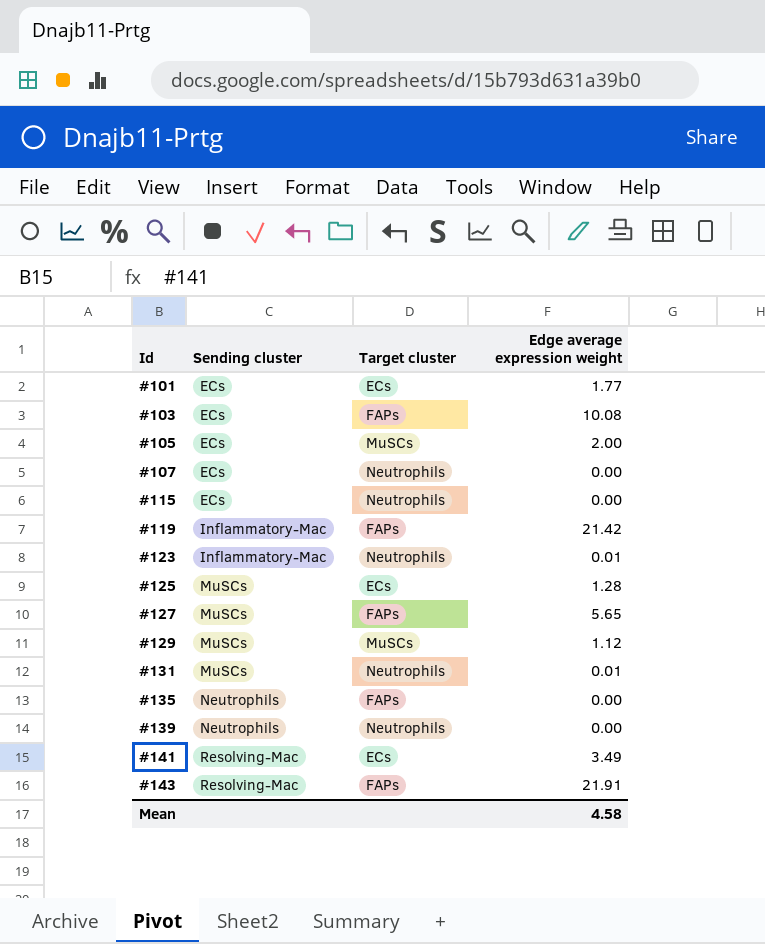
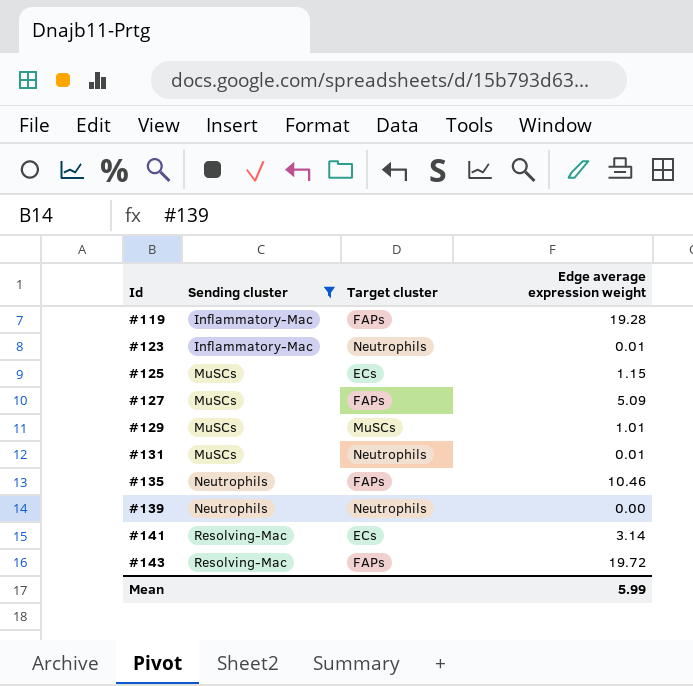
filter: none -> Sending cluster != ECs
#119 | Edge average expression weight: 21.42 -> 19.28
#125 | Edge average expression weight: 1.28 -> 1.15
#127 | Edge average expression weight: 5.65 -> 5.09
#129 | Edge average expression weight: 1.12 -> 1.01
#135 | Edge average expression weight: 0.00 -> 10.46
#141 | Edge average expression weight: 3.49 -> 3.14
#143 | Edge average expression weight: 21.91 -> 19.72
Mean | Edge average expression weight: 4.58 -> 5.99

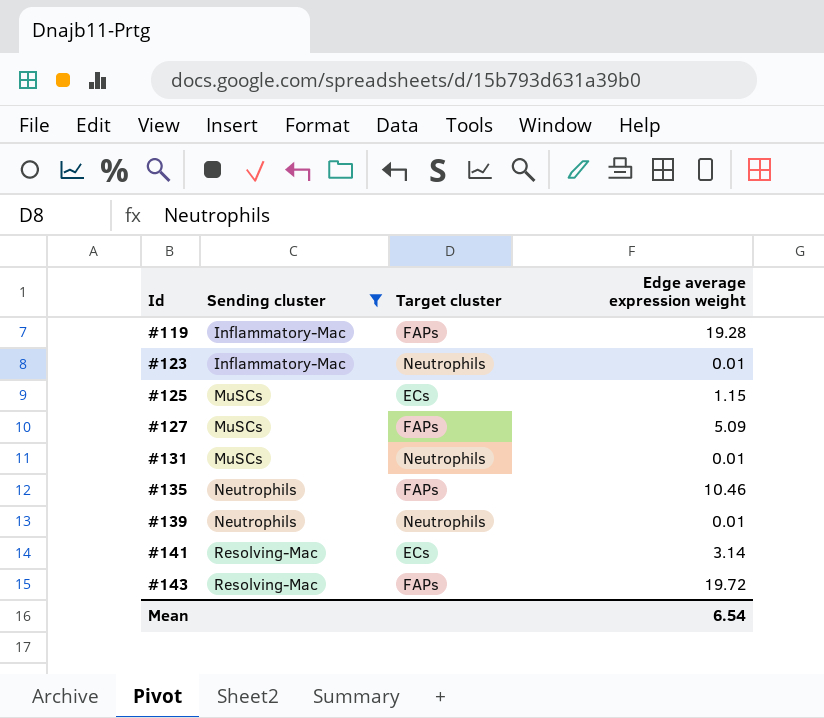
row #129: MuSCs | MuSCs | 1.01 -> none
#139 | Edge average expression weight: 0.00 -> 0.01
Mean | Edge average expression weight: 5.99 -> 6.54

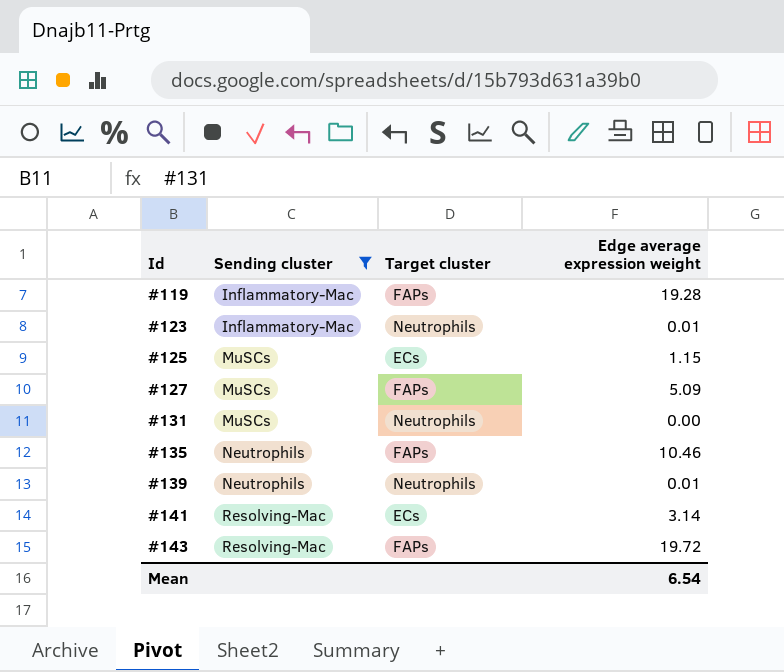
#131 | Edge average expression weight: 0.01 -> 0.00

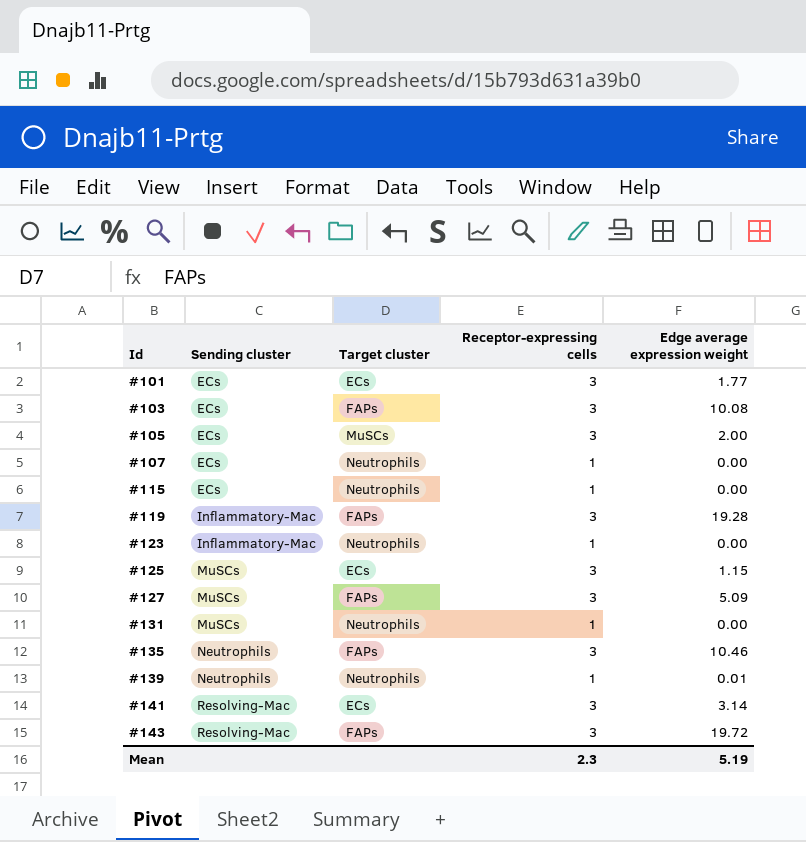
filter: Sending cluster != ECs -> none
column Receptor-expressing cells | position: none -> 4
#123 | Edge average expression weight: 0.01 -> 0.00
Mean | Edge average expression weight: 6.54 -> 5.19

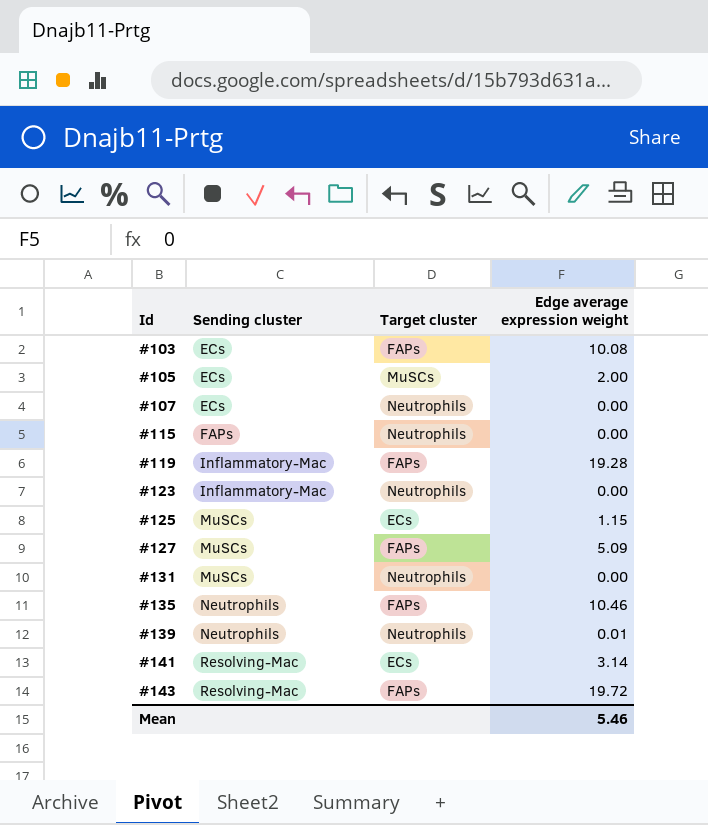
column Receptor-expressing cells | position: 4 -> none
row #101: ECs | ECs | 3 | 1.77 -> none
#115 | Sending cluster: ECs -> FAPs
Mean | Edge average expression weight: 5.19 -> 5.46

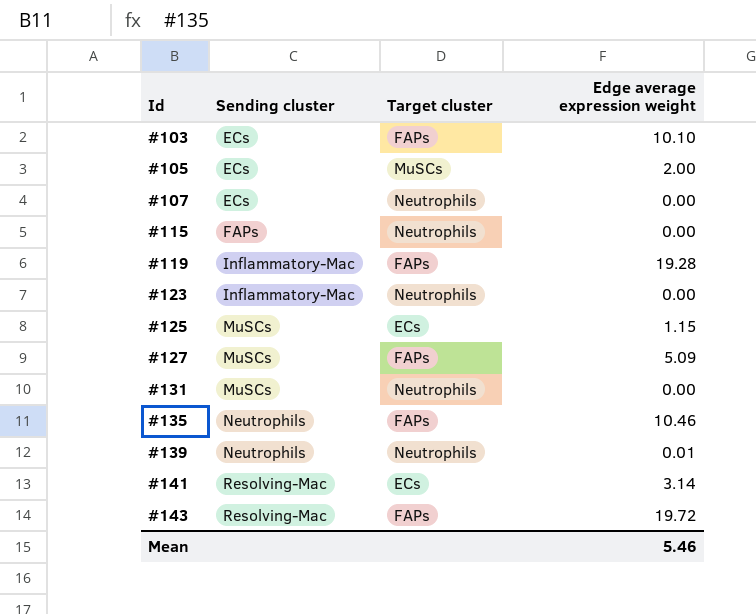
#103 | Edge average expression weight: 10.08 -> 10.10

